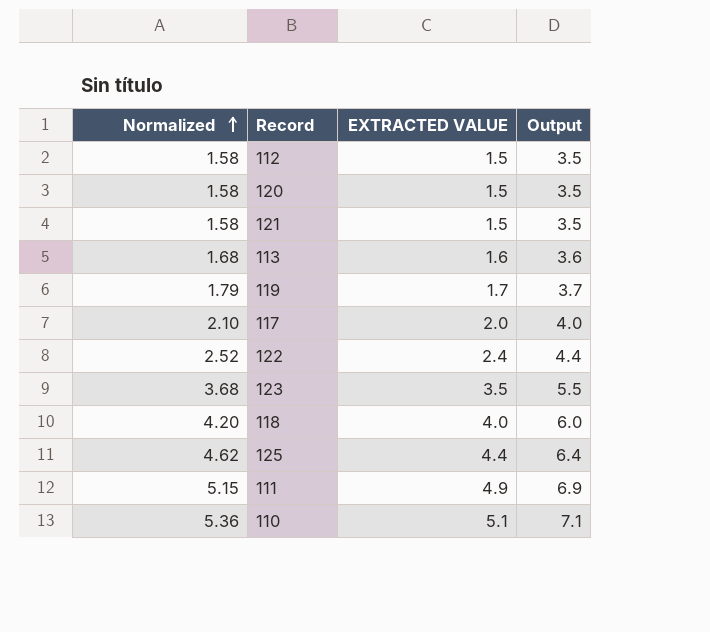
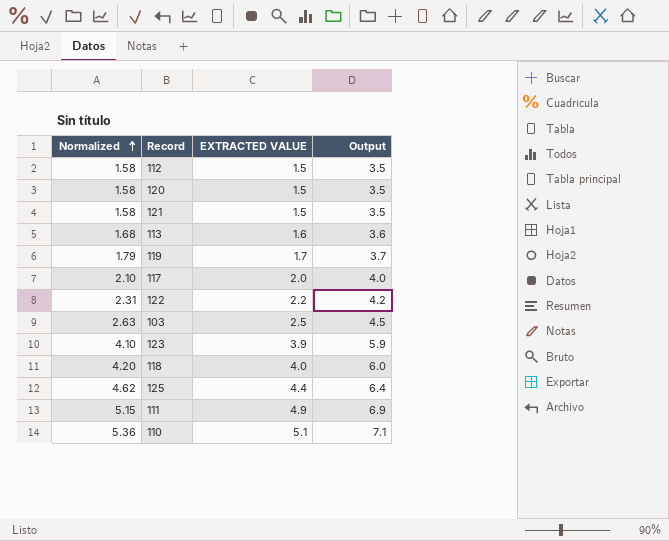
122 | Normalized: 2.52 -> 2.31
122 | EXTRACTED VALUE: 2.4 -> 2.2
122 | Output: 4.4 -> 4.2
row 103: none -> 2.63 | 2.5 | 4.5
123 | Normalized: 3.68 -> 4.10
123 | EXTRACTED VALUE: 3.5 -> 3.9
123 | Output: 5.5 -> 5.9

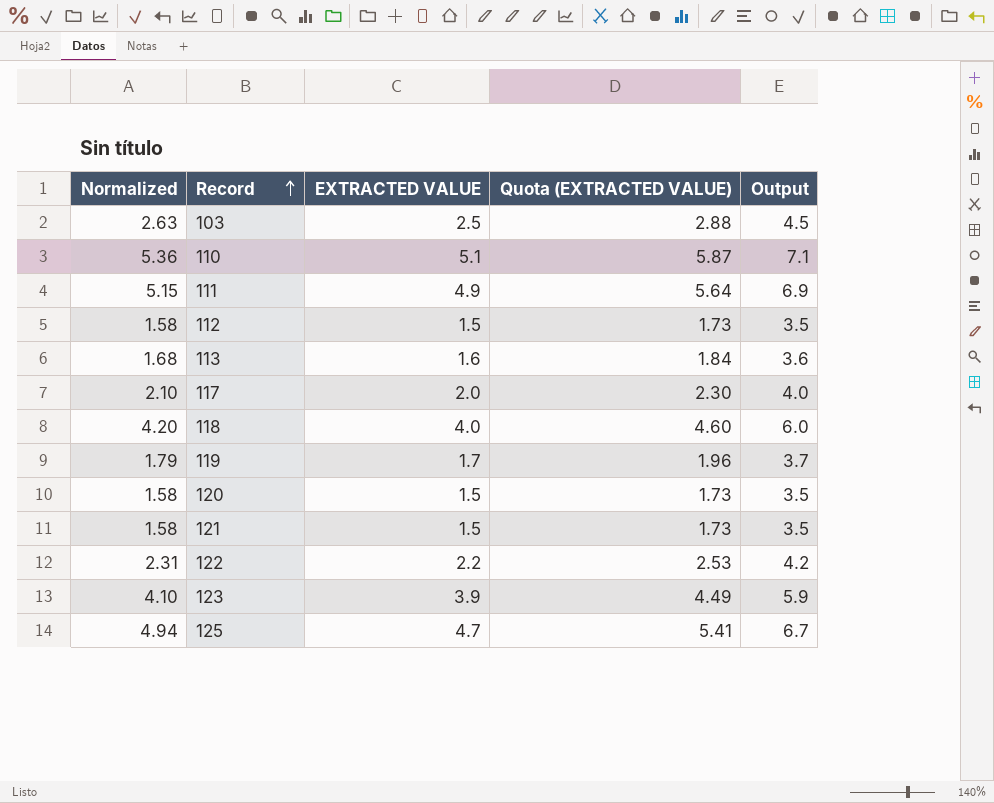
row order: Normalized ascending -> Record ascending
column Quota (EXTRACTED VALUE) | formula: none -> [EXTRACTED VALUE] * 1.15
125 | Normalized: 4.62 -> 4.94
125 | EXTRACTED VALUE: 4.4 -> 4.7
125 | Output: 6.4 -> 6.7

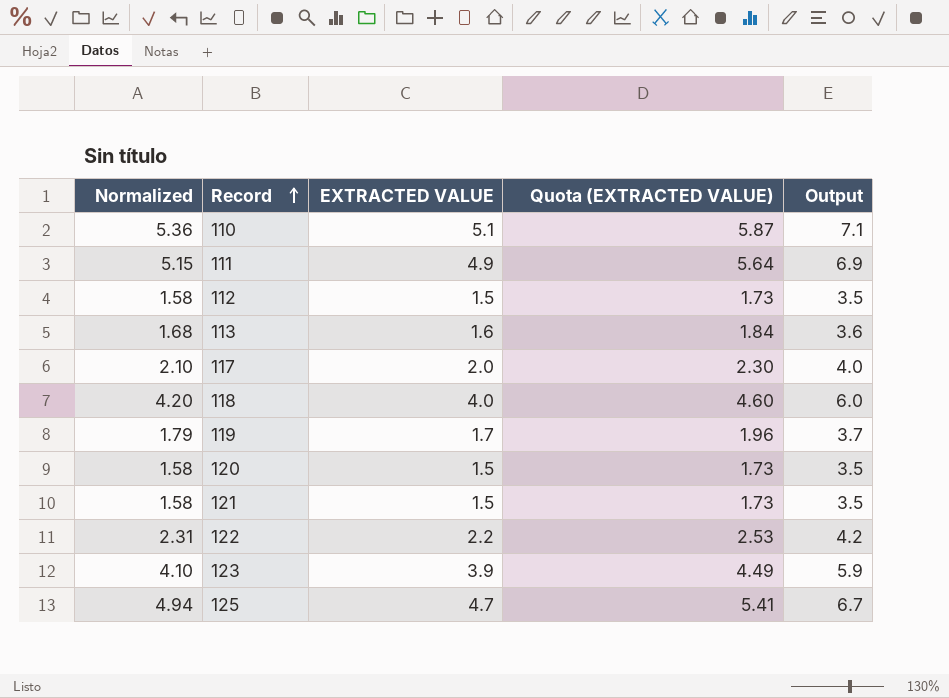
row 103: 2.63 | 2.5 | 2.88 | 4.5 -> none

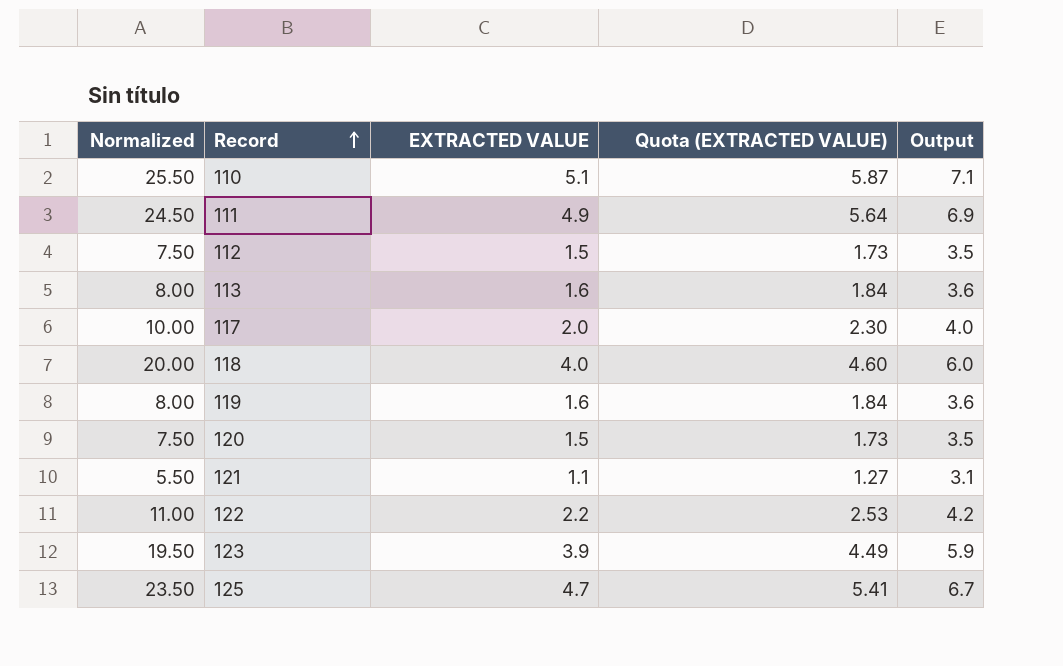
column Normalized | formula: [EXTRACTED VALUE] * 1.05 -> [EXTRACTED VALUE] * 5
119 | EXTRACTED VALUE: 1.7 -> 1.6
119 | Quota (EXTRACTED VALUE): 1.96 -> 1.84
119 | Output: 3.7 -> 3.6
121 | EXTRACTED VALUE: 1.5 -> 1.1
121 | Quota (EXTRACTED VALUE): 1.73 -> 1.27
121 | Output: 3.5 -> 3.1

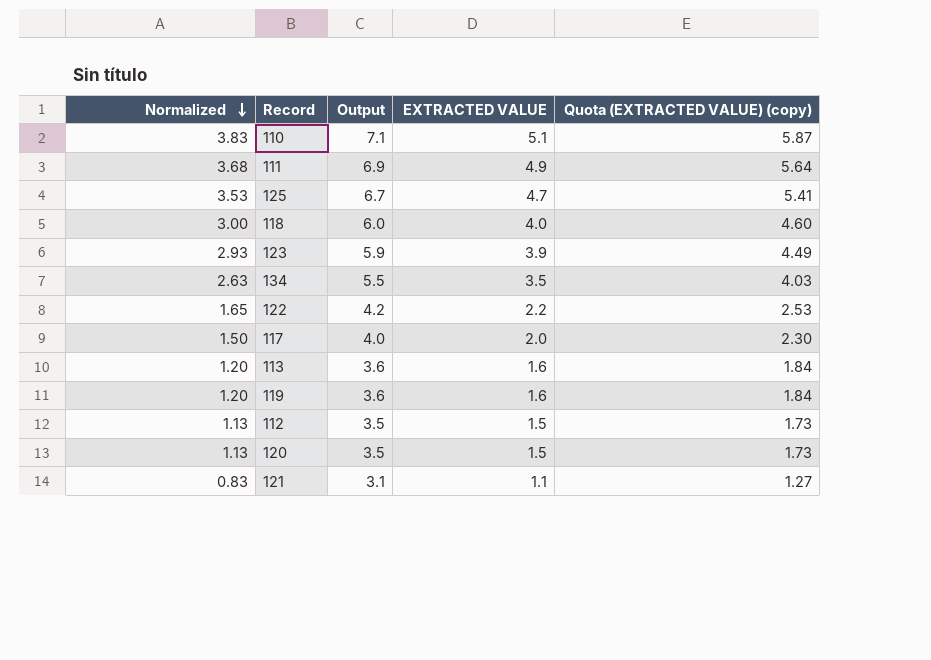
row order: Record ascending -> Normalized descending
column Normalized | formula: [EXTRACTED VALUE] * 5 -> [EXTRACTED VALUE] * 0.75
column Output | position: 5 -> 3
column name: Quota (EXTRACTED VALUE) -> Quota (EXTRACTED VALUE) (copy)
row 134: none -> 2.63 | 5.5 | 3.5 | 4.03

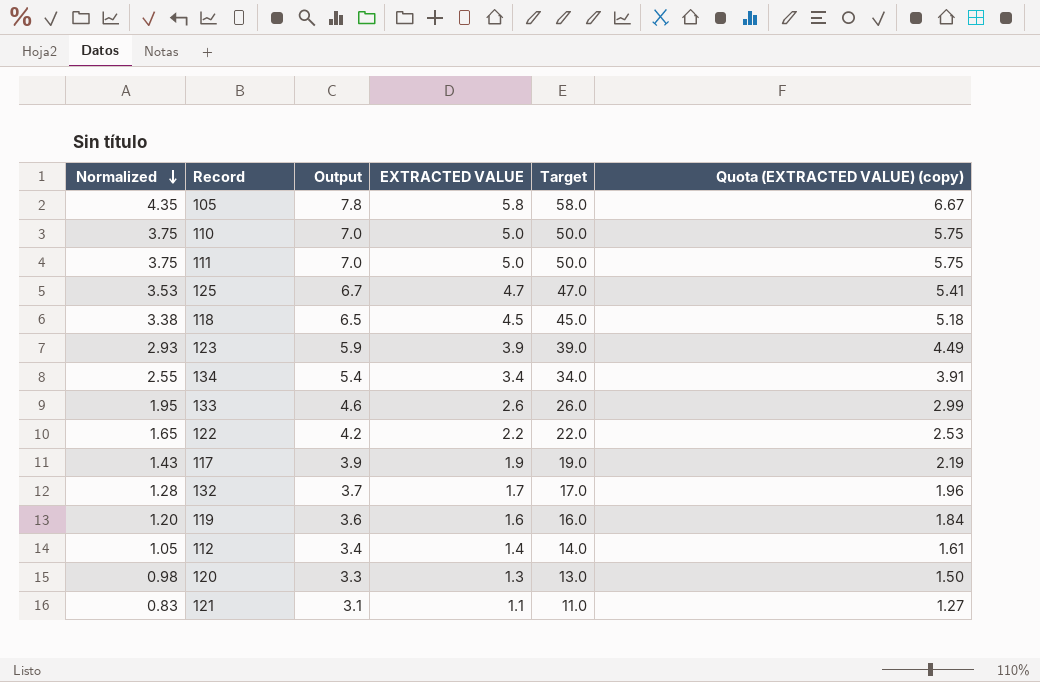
column Target | formula: none -> [EXTRACTED VALUE] * 10
row 113: 1.20 | 3.6 | 1.6 | 1.84 -> none
row 105: none -> 4.35 | 7.8 | 5.8 | 58.0 | 6.67
110 | Normalized: 3.83 -> 3.75
110 | Output: 7.1 -> 7.0
110 | EXTRACTED VALUE: 5.1 -> 5.0
110 | Quota (EXTRACTED VALUE) (copy): 5.87 -> 5.75
111 | Normalized: 3.68 -> 3.75
111 | Output: 6.9 -> 7.0
111 | EXTRACTED VALUE: 4.9 -> 5.0
111 | Quota (EXTRACTED VALUE) (copy): 5.64 -> 5.75
118 | Normalized: 3.00 -> 3.38
118 | Output: 6.0 -> 6.5
118 | EXTRACTED VALUE: 4.0 -> 4.5
118 | Quota (EXTRACTED VALUE) (copy): 4.60 -> 5.18
134 | Normalized: 2.63 -> 2.55
134 | Output: 5.5 -> 5.4
134 | EXTRACTED VALUE: 3.5 -> 3.4
134 | Quota (EXTRACTED VALUE) (copy): 4.03 -> 3.91
row 133: none -> 1.95 | 4.6 | 2.6 | 26.0 | 2.99
117 | Normalized: 1.50 -> 1.43
117 | Output: 4.0 -> 3.9
117 | EXTRACTED VALUE: 2.0 -> 1.9
117 | Quota (EXTRACTED VALUE) (copy): 2.30 -> 2.19
row 132: none -> 1.28 | 3.7 | 1.7 | 17.0 | 1.96
112 | Normalized: 1.13 -> 1.05
112 | Output: 3.5 -> 3.4
112 | EXTRACTED VALUE: 1.5 -> 1.4
112 | Quota (EXTRACTED VALUE) (copy): 1.73 -> 1.61
120 | Normalized: 1.13 -> 0.98
120 | Output: 3.5 -> 3.3
120 | EXTRACTED VALUE: 1.5 -> 1.3
120 | Quota (EXTRACTED VALUE) (copy): 1.73 -> 1.50

